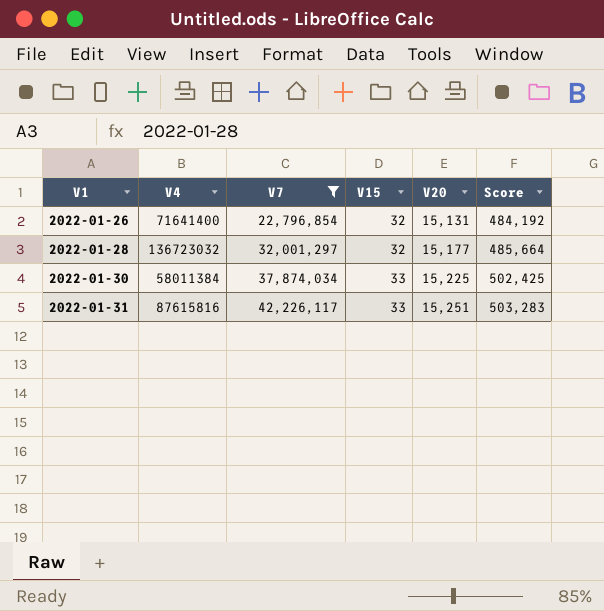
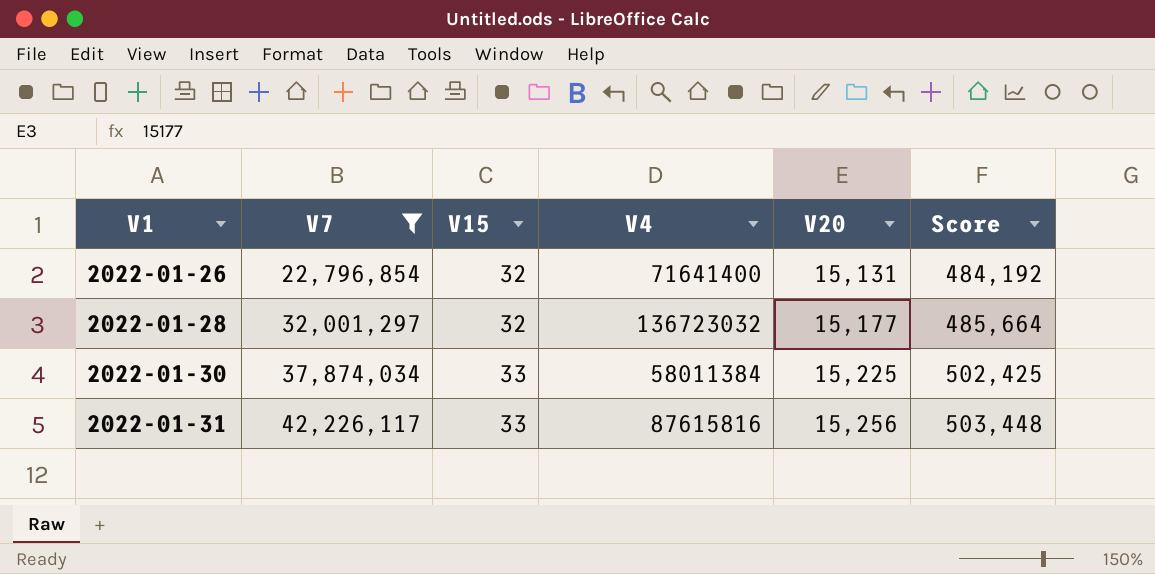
column V4 | position: 2 -> 4
2022-01-31 | V20: 15,251 -> 15,256
2022-01-31 | Score: 503,283 -> 503,448

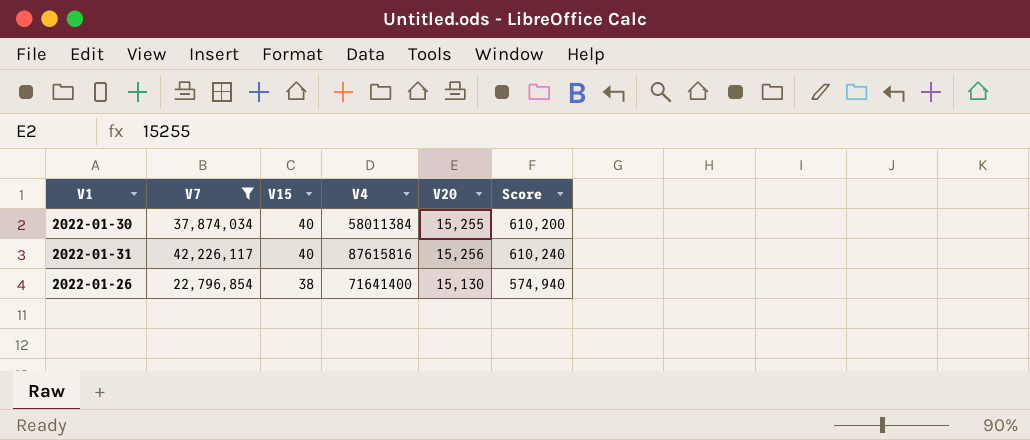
row order: V1 ascending -> V15 descending
row 2022-01-28: 32,001,297 | 32 | 136723032 | 15,177 | 485,664 -> none
2022-01-30 | V15: 33 -> 40
2022-01-30 | V20: 15,225 -> 15,255
2022-01-30 | Score: 502,425 -> 610,200
2022-01-31 | V15: 33 -> 40
2022-01-31 | Score: 503,448 -> 610,240
2022-01-26 | V15: 32 -> 38
2022-01-26 | V20: 15,131 -> 15,130
2022-01-26 | Score: 484,192 -> 574,940

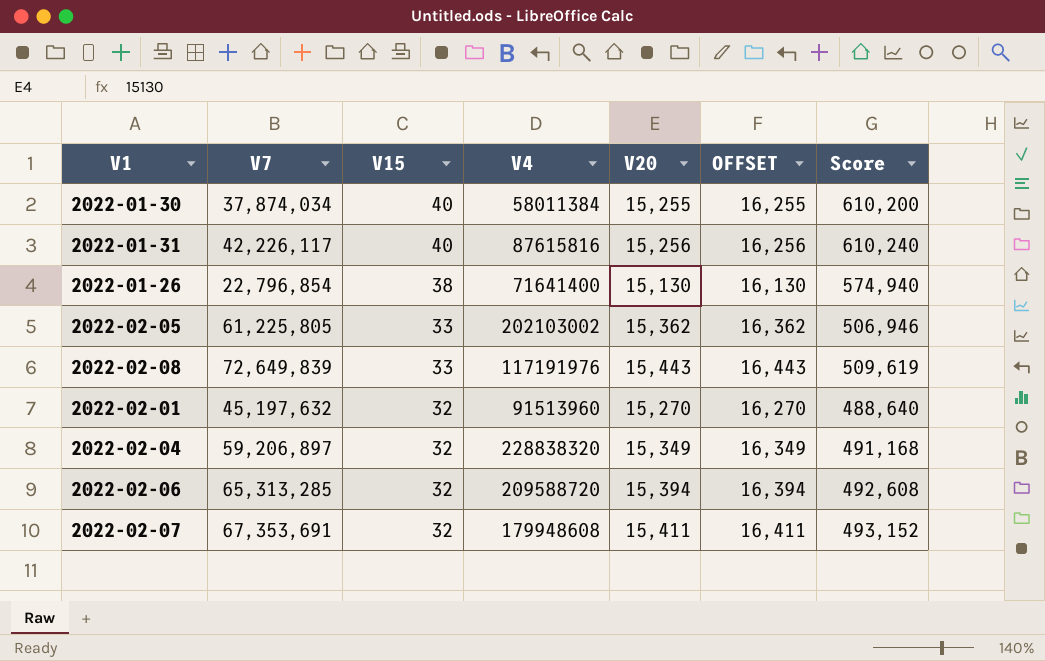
filter: V7 <= 42,226,117 -> none
column OFFSET | formula: none -> [V20] + 1000

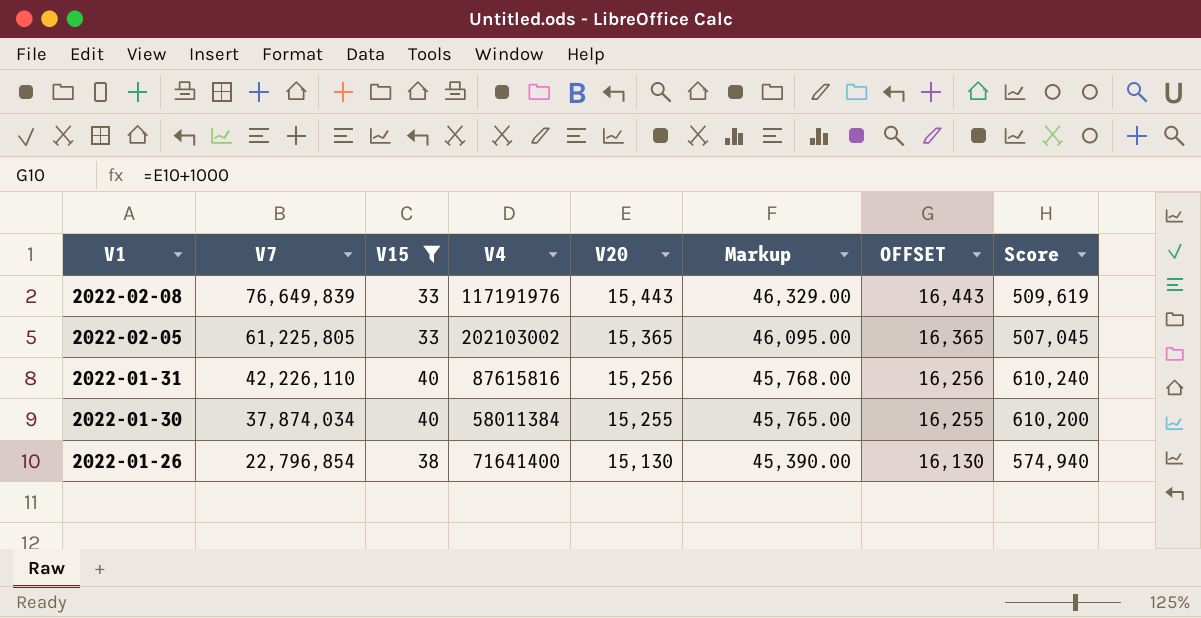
filter: none -> V15 != 32
row order: V15 descending -> V1 descending
column Markup | formula: none -> [V20] * 3
2022-02-08 | V7: 72,649,839 -> 76,649,839
2022-02-05 | V20: 15,362 -> 15,365
2022-02-05 | OFFSET: 16,362 -> 16,365
2022-02-05 | Score: 506,946 -> 507,045
2022-01-31 | V7: 42,226,117 -> 42,226,110

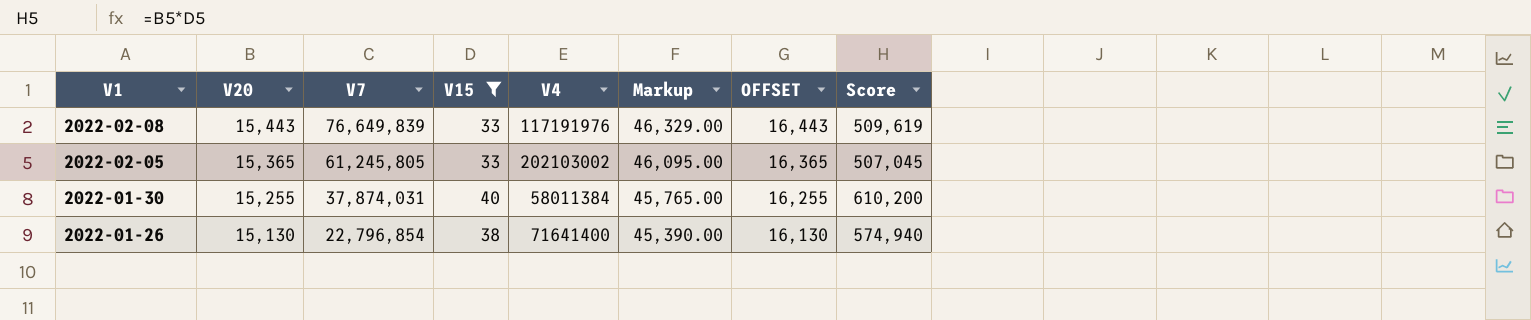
column V20 | position: 5 -> 2
row 2022-01-31: 42,226,110 | 40 | 87615816 | 15,256 | 45,768.00 | 16,256 | 610,240 -> none
2022-02-05 | V7: 61,225,805 -> 61,245,805
2022-01-30 | V7: 37,874,034 -> 37,874,031

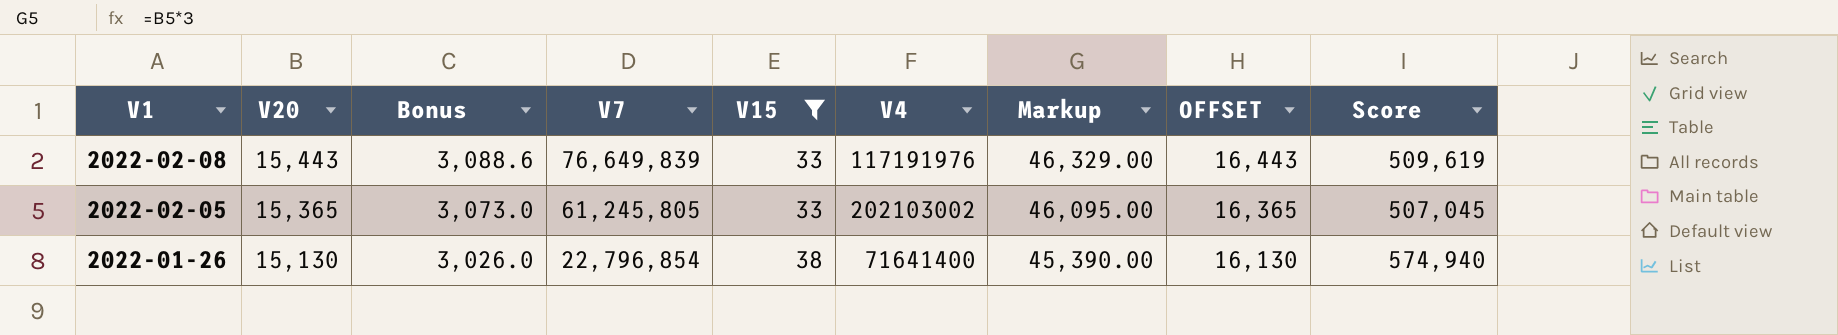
column Bonus | formula: none -> [V20] * 0.2
row 2022-01-30: 15,255 | 37,874,031 | 40 | 58011384 | 45,765.00 | 16,255 | 610,200 -> none

